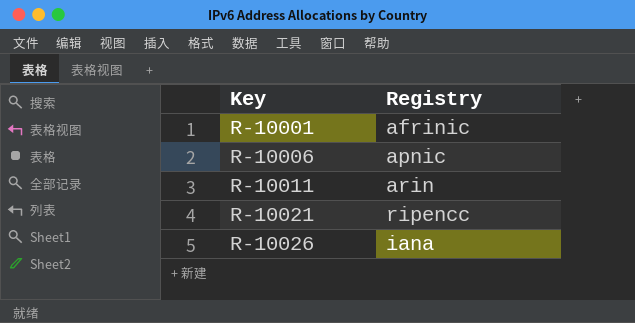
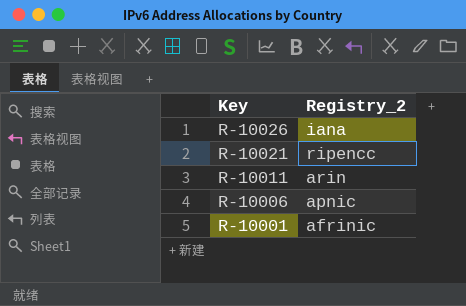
row order: Key ascending -> Key descending
column name: Registry -> Registry_2

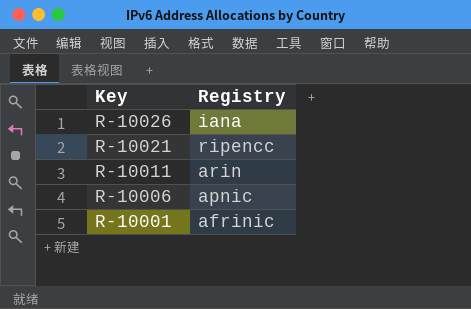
column name: Registry_2 -> Registry

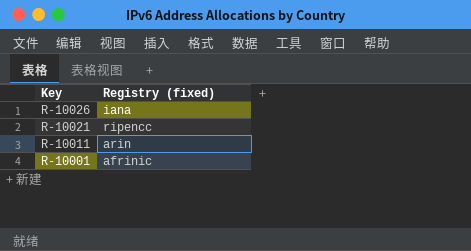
column name: Registry -> Registry (fixed)
row R-10006: apnic -> none

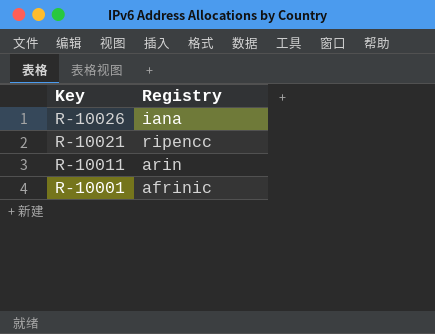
column name: Registry (fixed) -> Registry

